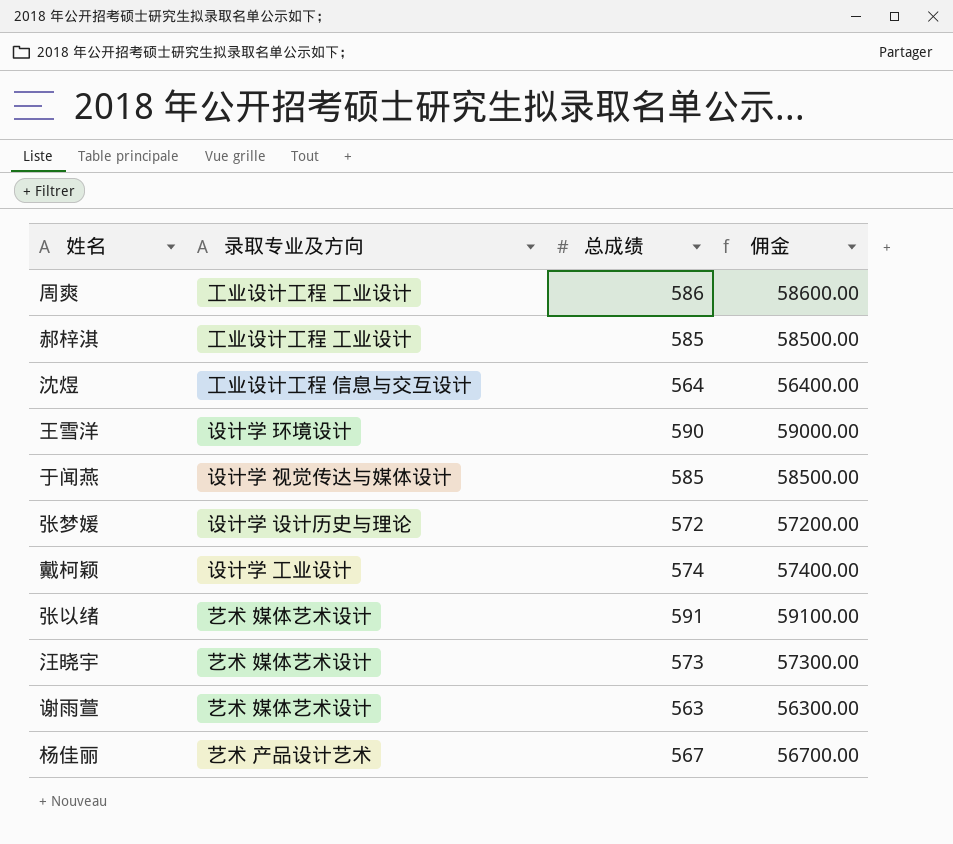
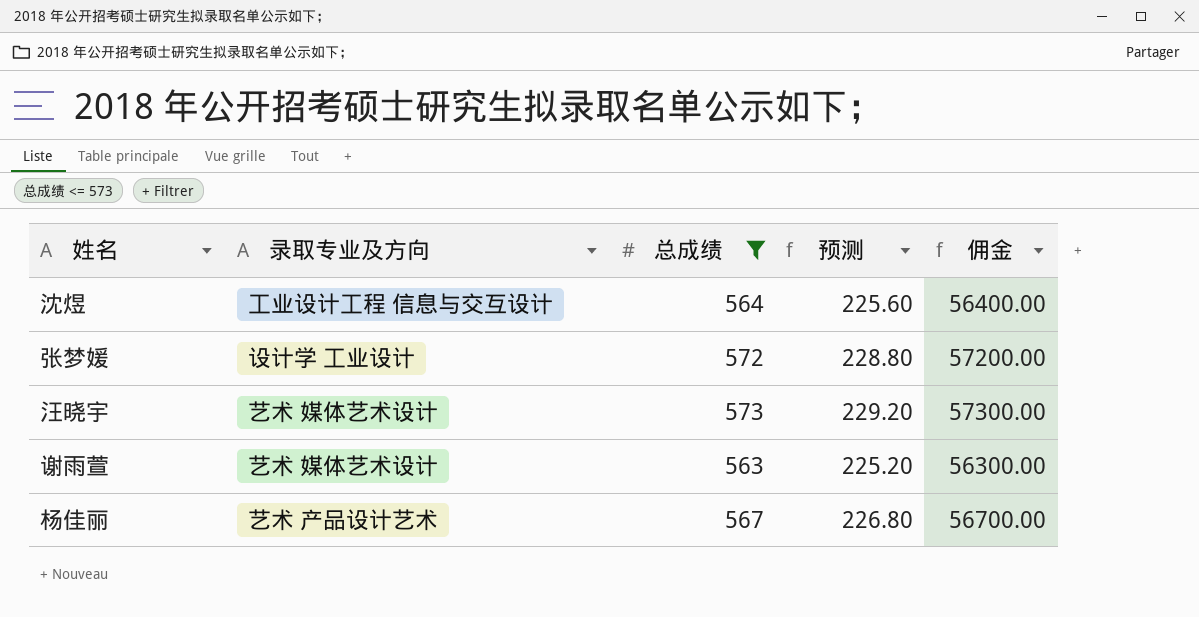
filter: none -> 总成绩 <= 573
column 预测 | formula: none -> [总成绩] * 0.4
张梦媛 | 录取专业及方向: 设计学 设计历史与理论 -> 设计学 工业设计

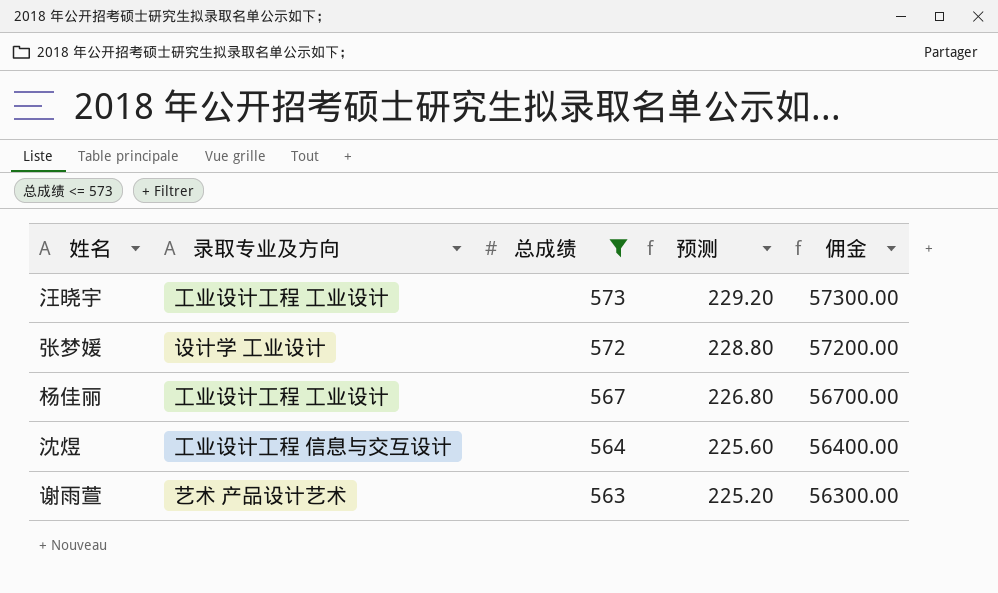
row order: none -> 总成绩 descending
汪晓宇 | 录取专业及方向: 艺术 媒体艺术设计 -> 工业设计工程 工业设计
杨佳丽 | 录取专业及方向: 艺术 产品设计艺术 -> 工业设计工程 工业设计
谢雨萱 | 录取专业及方向: 艺术 媒体艺术设计 -> 艺术 产品设计艺术

